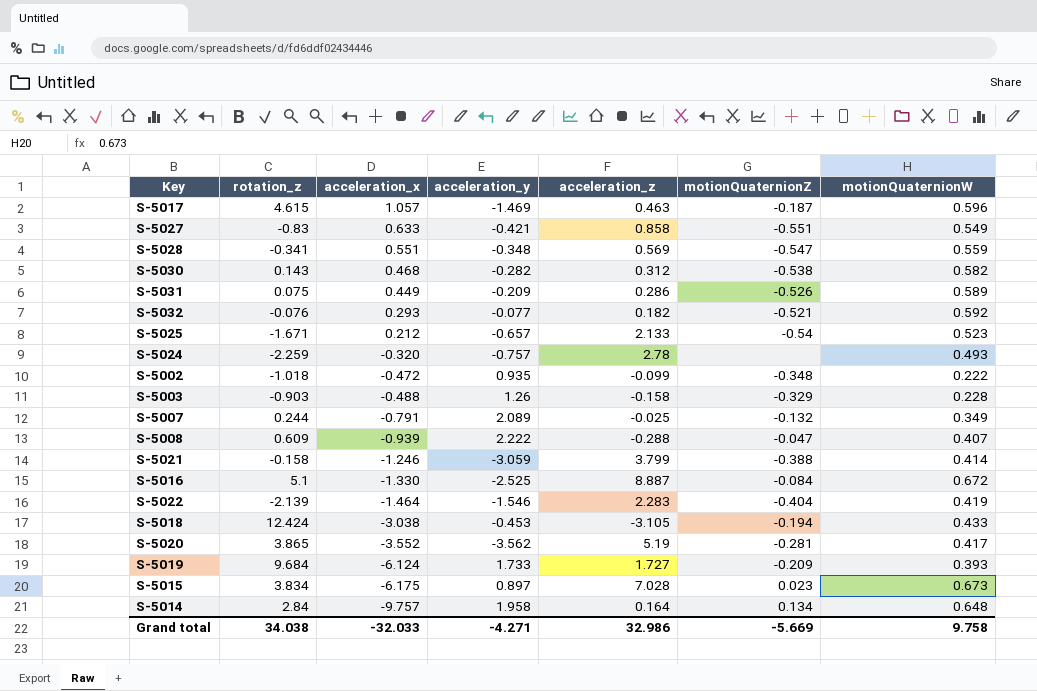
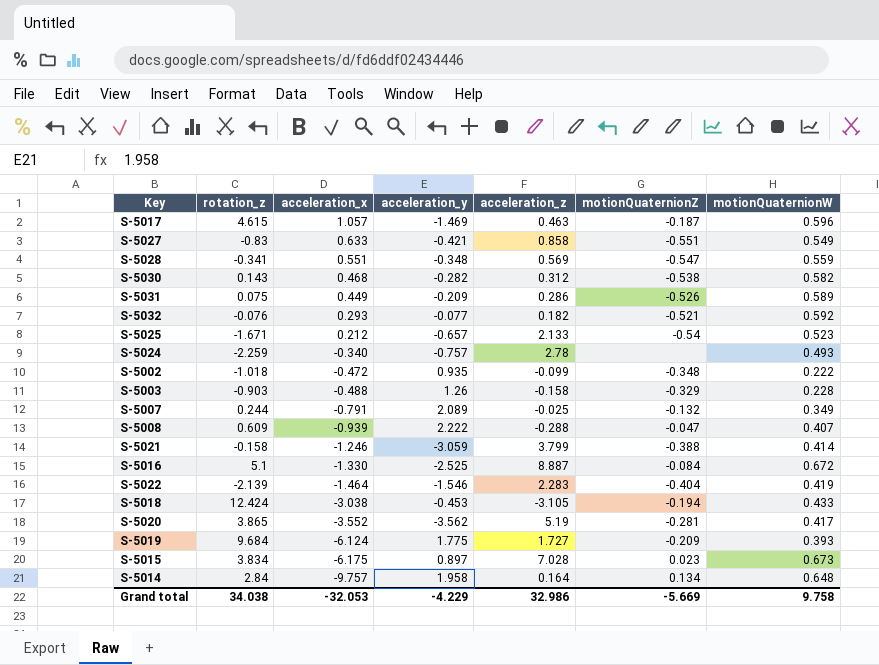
S-5024 | acceleration_x: -0.320 -> -0.340
S-5019 | acceleration_y: 1.733 -> 1.775
Grand total | acceleration_x: -32.033 -> -32.053
Grand total | acceleration_y: -4.271 -> -4.229

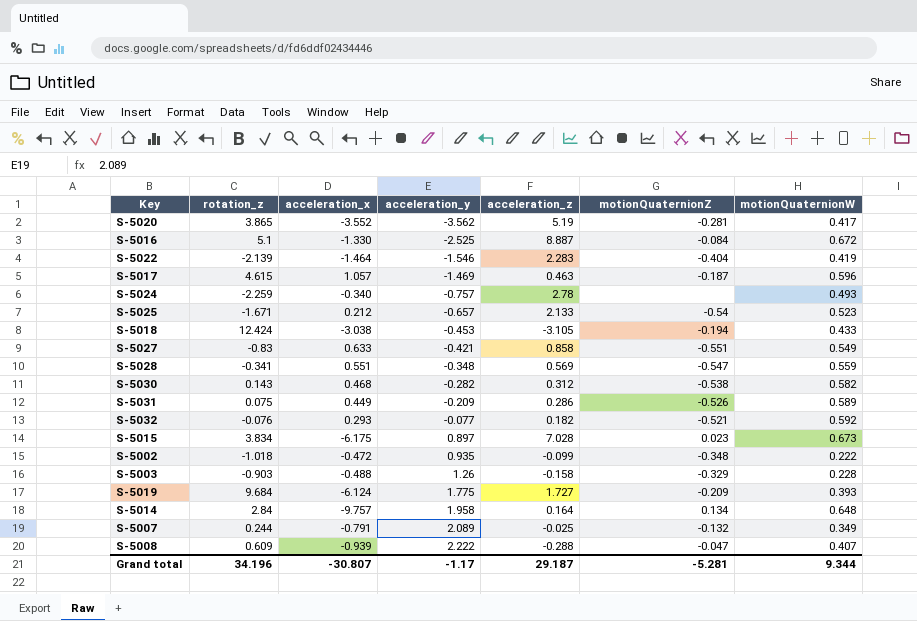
row order: acceleration_x descending -> acceleration_y ascending
row S-5021: -0.158 | -1.246 | -3.059 | 3.799 | -0.388 | 0.414 -> none
Grand total | rotation_z: 34.038 -> 34.196
Grand total | acceleration_x: -32.053 -> -30.807
Grand total | acceleration_y: -4.229 -> -1.17
Grand total | acceleration_z: 32.986 -> 29.187
Grand total | motionQuaternionZ: -5.669 -> -5.281
Grand total | motionQuaternionW: 9.758 -> 9.344

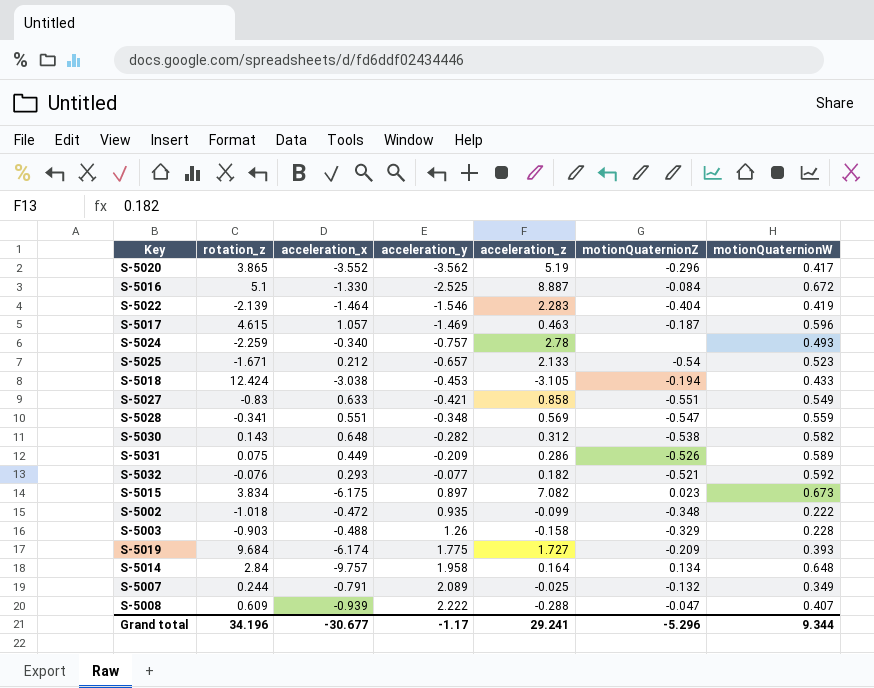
S-5020 | motionQuaternionZ: -0.281 -> -0.296
S-5030 | acceleration_x: 0.468 -> 0.648
S-5015 | acceleration_z: 7.028 -> 7.082
S-5019 | acceleration_x: -6.124 -> -6.174
Grand total | acceleration_x: -30.807 -> -30.677
Grand total | acceleration_z: 29.187 -> 29.241
Grand total | motionQuaternionZ: -5.281 -> -5.296

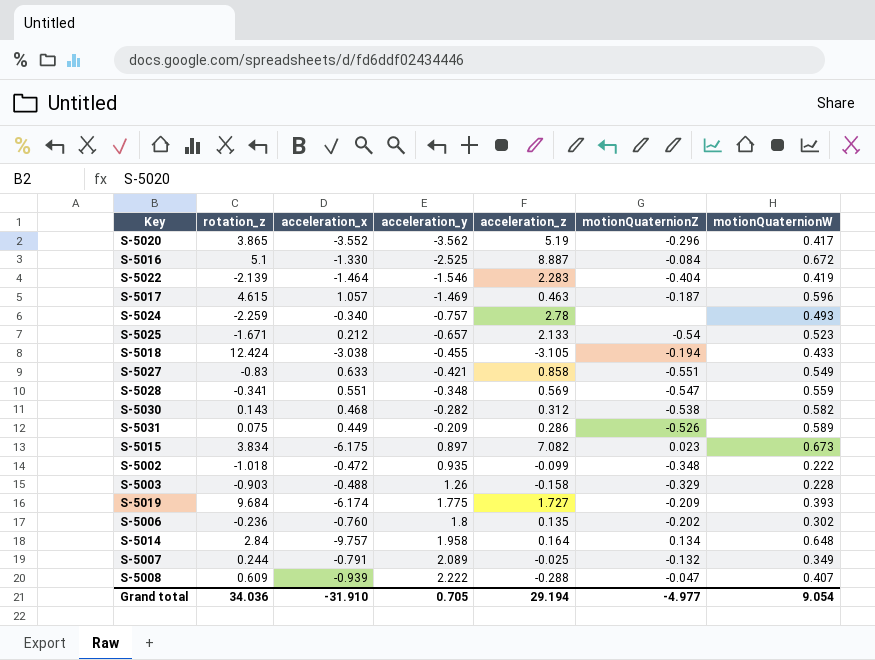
row S-5032: -0.076 | 0.293 | -0.077 | 0.182 | -0.521 | 0.592 -> none
S-5018 | acceleration_y: -0.453 -> -0.455
S-5030 | acceleration_x: 0.648 -> 0.468
row S-5006: none -> -0.236 | -0.760 | 1.8 | 0.135 | -0.202 | 0.302
Grand total | rotation_z: 34.196 -> 34.036
Grand total | acceleration_x: -30.677 -> -31.910
Grand total | acceleration_y: -1.17 -> 0.705
Grand total | acceleration_z: 29.241 -> 29.194
Grand total | motionQuaternionZ: -5.296 -> -4.977
Grand total | motionQuaternionW: 9.344 -> 9.054

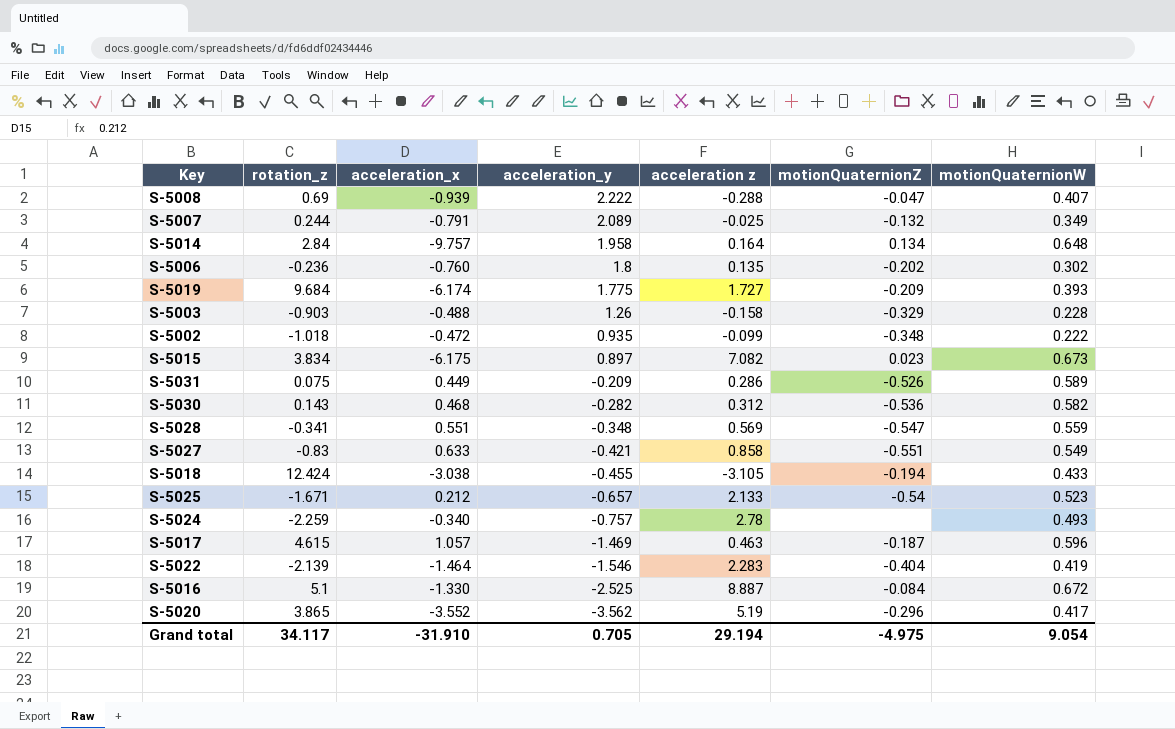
row order: acceleration_y ascending -> acceleration_y descending
column name: acceleration_z -> acceleration z
S-5008 | rotation_z: 0.609 -> 0.69
S-5030 | motionQuaternionZ: -0.538 -> -0.536
Grand total | rotation_z: 34.036 -> 34.117
Grand total | motionQuaternionZ: -4.977 -> -4.975

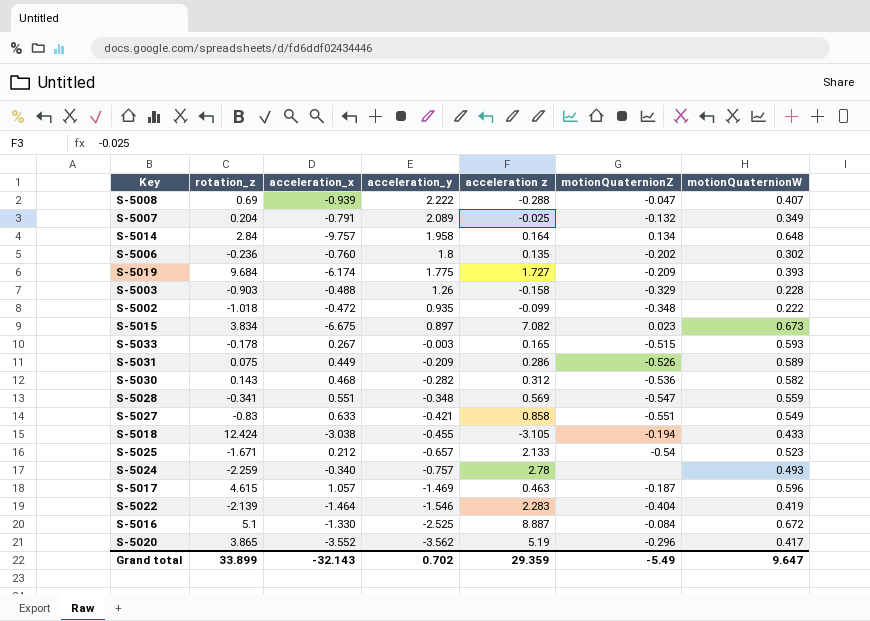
S-5007 | rotation_z: 0.244 -> 0.204
S-5015 | acceleration_x: -6.175 -> -6.675
row S-5033: none -> -0.178 | 0.267 | -0.003 | 0.165 | -0.515 | 0.593
Grand total | rotation_z: 34.117 -> 33.899
Grand total | acceleration_x: -31.910 -> -32.143
Grand total | acceleration_y: 0.705 -> 0.702
Grand total | acceleration z: 29.194 -> 29.359
Grand total | motionQuaternionZ: -4.975 -> -5.49
Grand total | motionQuaternionW: 9.054 -> 9.647

